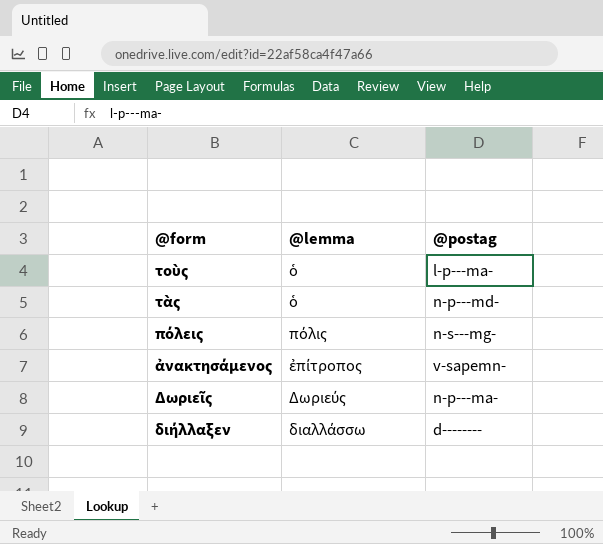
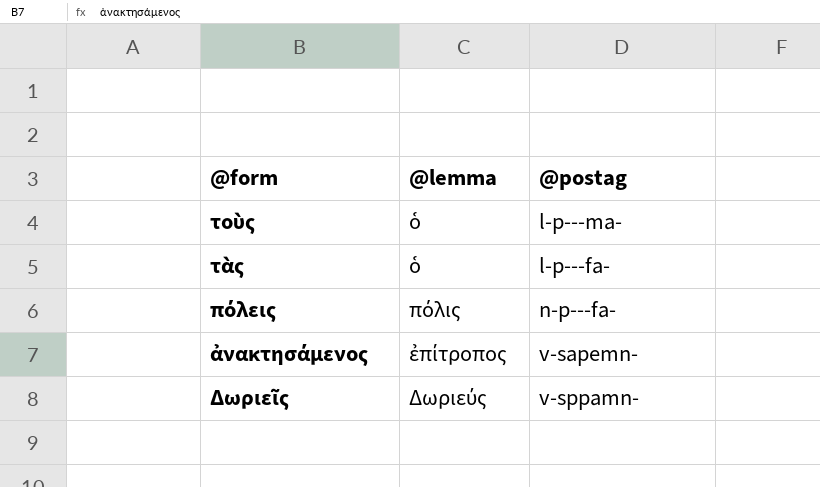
row διήλλαξεν: διαλλάσσω | d-------- -> none
τὰς | @postag: n-p---md- -> l-p---fa-
πόλεις | @postag: n-s---mg- -> n-p---fa-
Δωριεῖς | @postag: n-p---ma- -> v-sppamn-

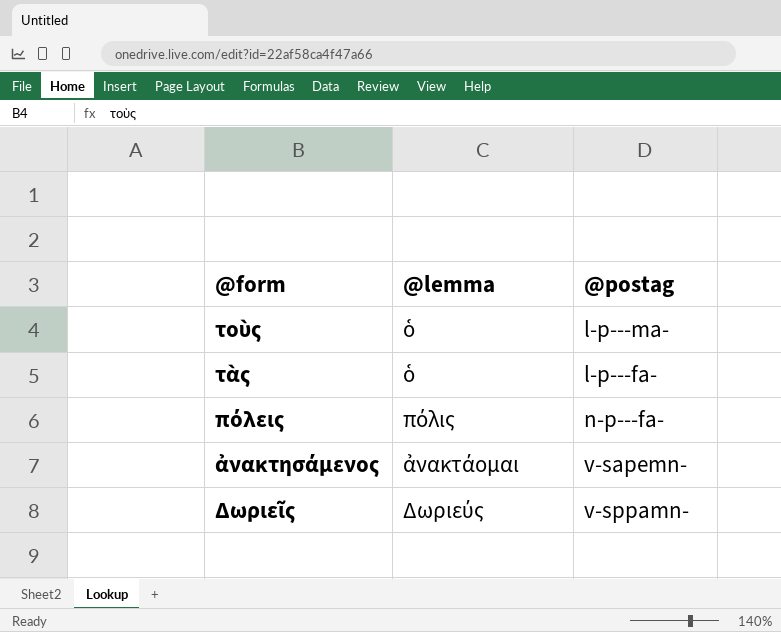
ἀνακτησάμενος | @lemma: ἐπίτροπος -> ἀνακτάομαι

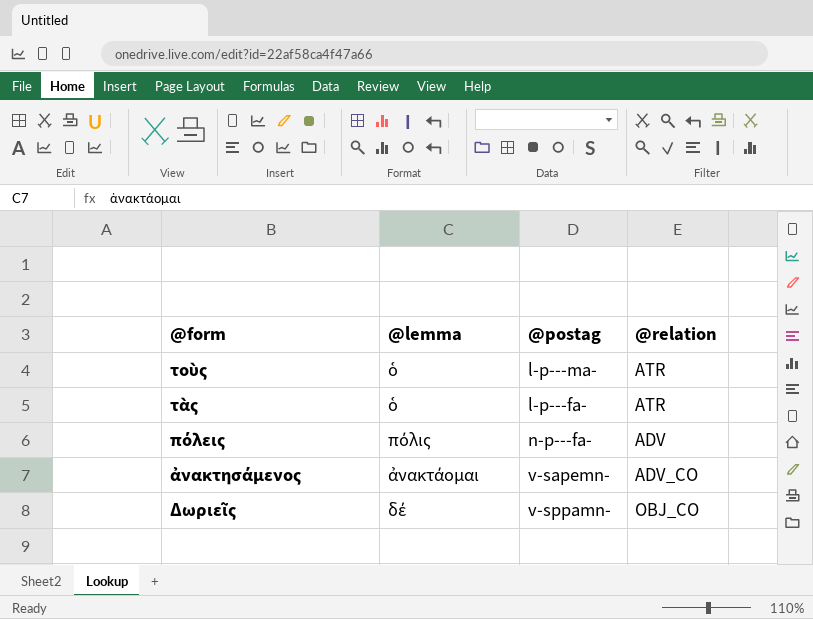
column @relation | position: none -> 4
Δωριεῖς | @lemma: Δωριεύς -> δέ

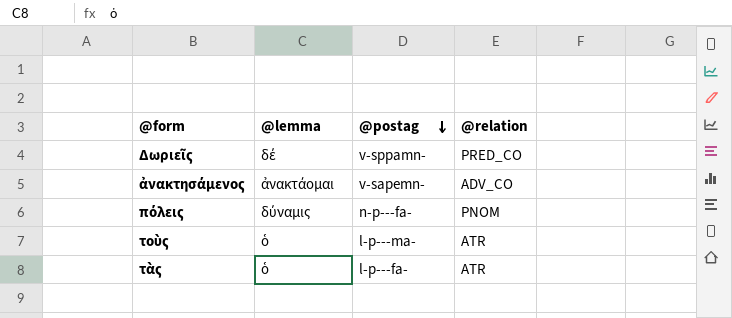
row order: none -> @postag descending
Δωριεῖς | @relation: OBJ_CO -> PRED_CO
πόλεις | @lemma: πόλις -> δύναμις
πόλεις | @relation: ADV -> PNOM

